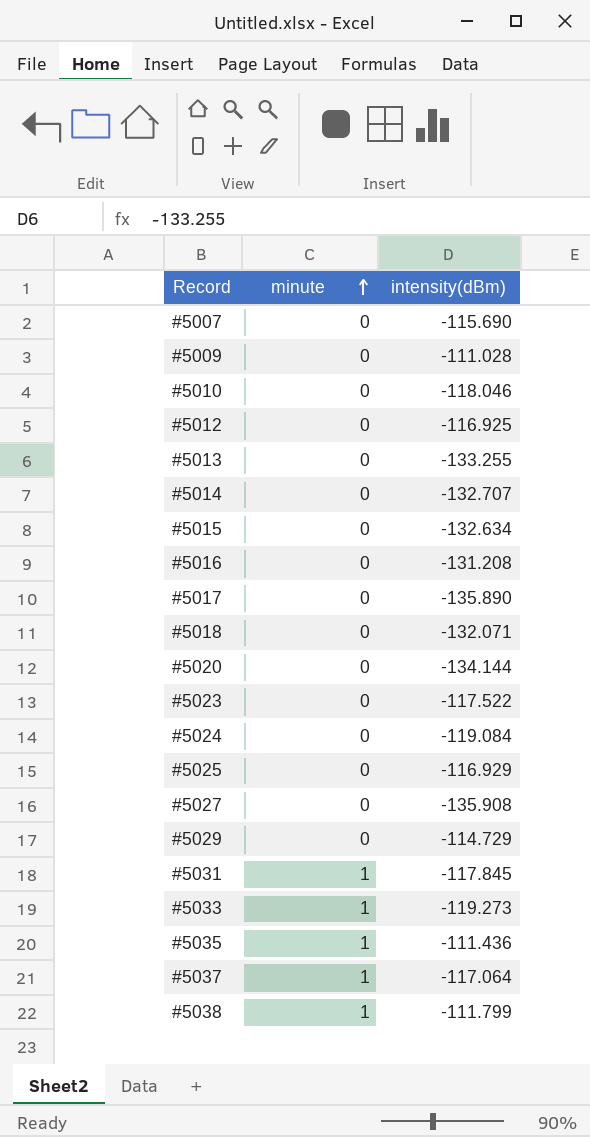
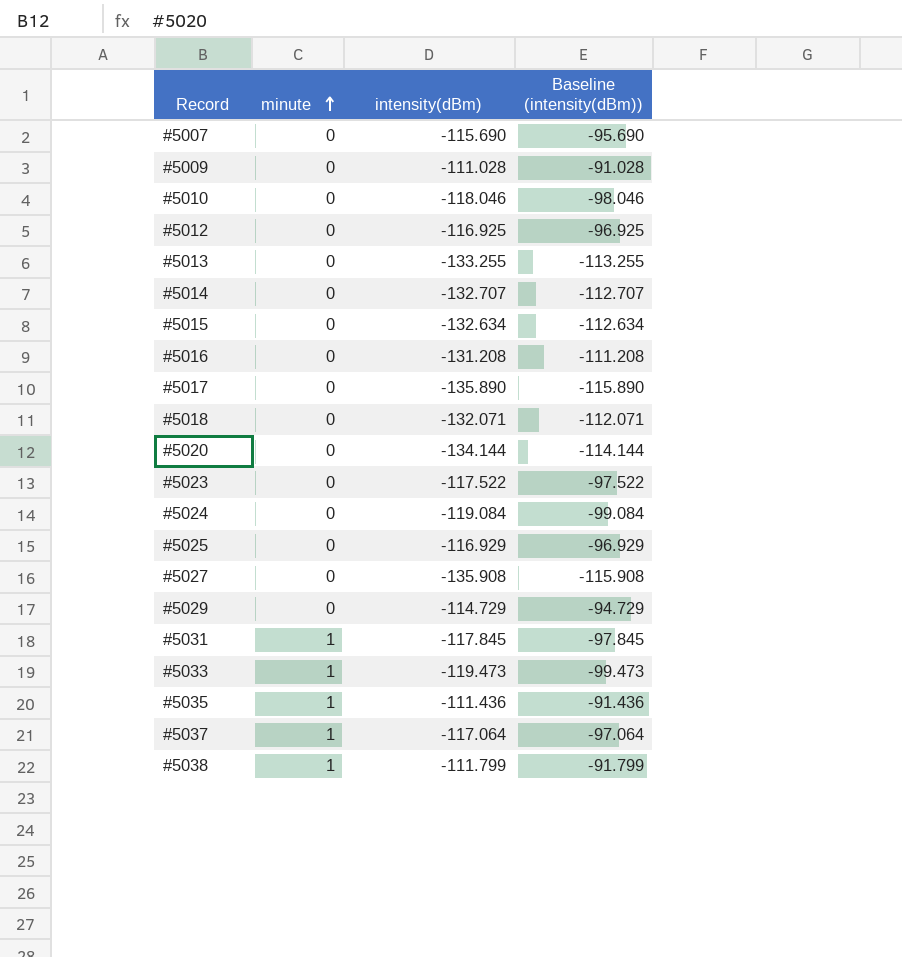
column Baseline (intensity(dBm)) | formula: none -> [intensity(dBm)] + 20
#5033 | intensity(dBm): -119.273 -> -119.473

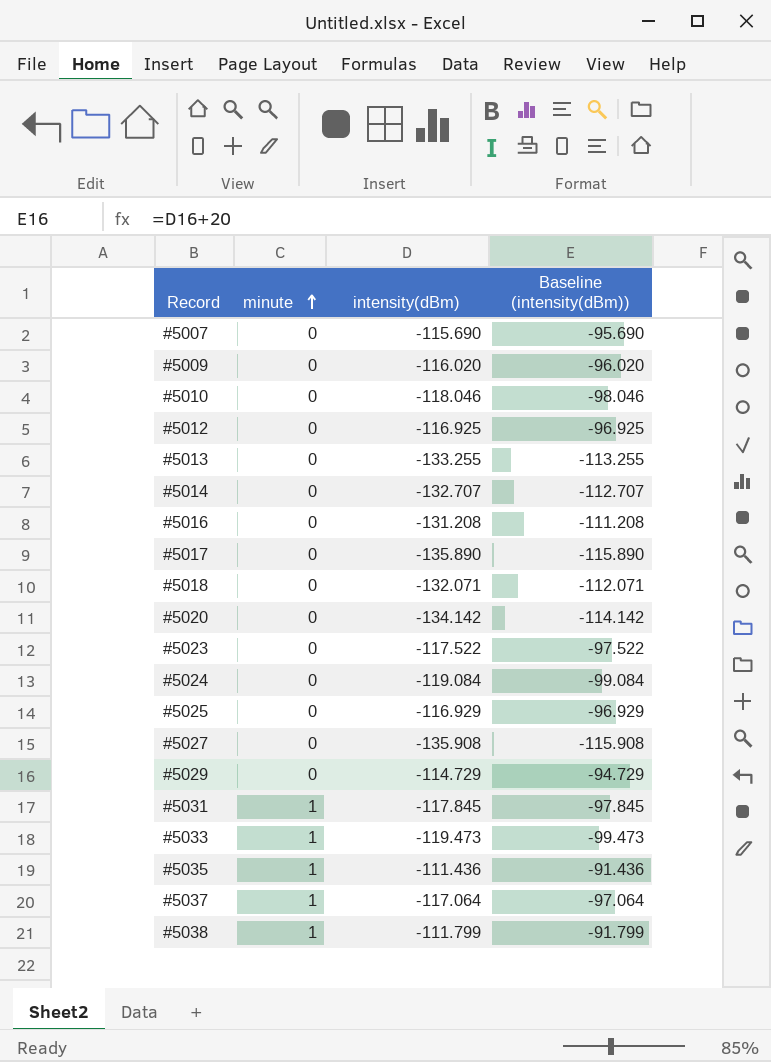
row #5015: 0 | -132.634 | -112.634 -> none
#5009 | intensity(dBm): -111.028 -> -116.020
#5009 | Baseline (intensity(dBm)): -91.028 -> -96.020
#5020 | intensity(dBm): -134.144 -> -134.142
#5020 | Baseline (intensity(dBm)): -114.144 -> -114.142

